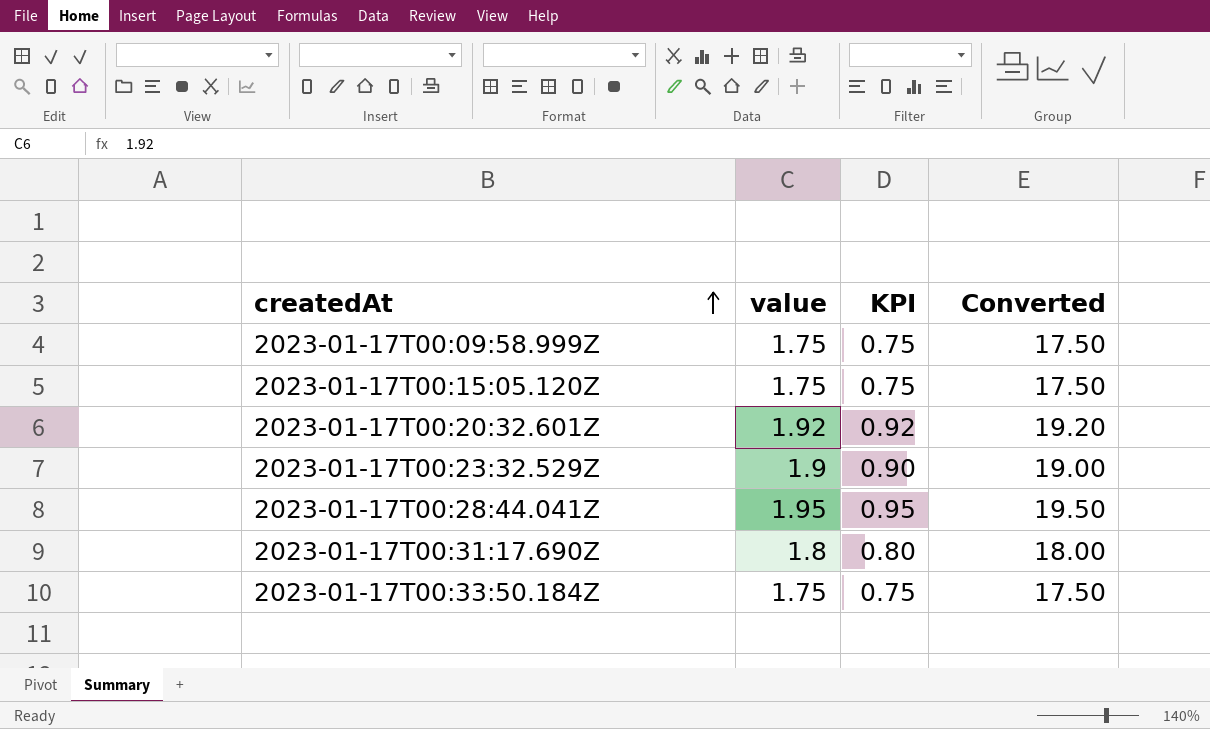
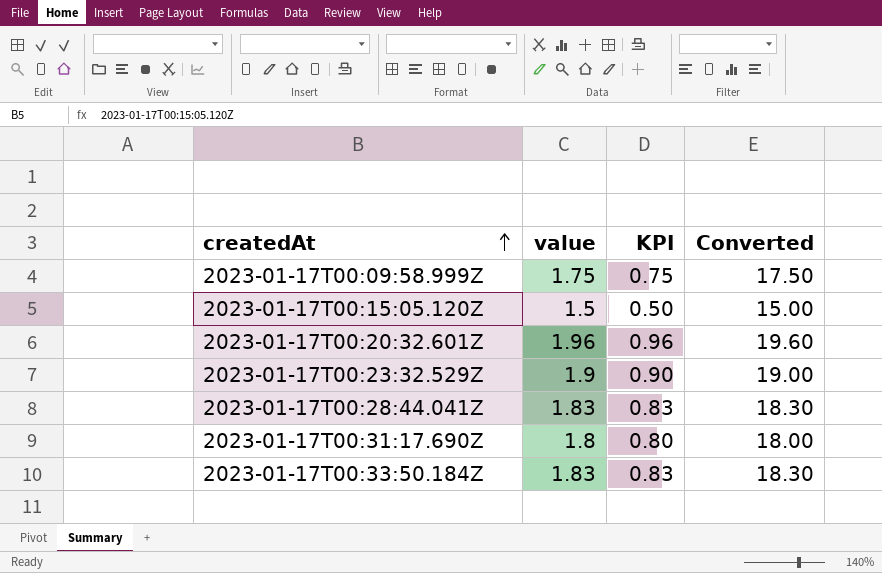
2023-01-17T00:15:05.120Z | value: 1.75 -> 1.5
2023-01-17T00:15:05.120Z | KPI: 0.75 -> 0.50
2023-01-17T00:15:05.120Z | Converted: 17.50 -> 15.00
2023-01-17T00:20:32.601Z | value: 1.92 -> 1.96
2023-01-17T00:20:32.601Z | KPI: 0.92 -> 0.96
2023-01-17T00:20:32.601Z | Converted: 19.20 -> 19.60
2023-01-17T00:28:44.041Z | value: 1.95 -> 1.83
2023-01-17T00:28:44.041Z | KPI: 0.95 -> 0.83
2023-01-17T00:28:44.041Z | Converted: 19.50 -> 18.30
2023-01-17T00:33:50.184Z | value: 1.75 -> 1.83
2023-01-17T00:33:50.184Z | KPI: 0.75 -> 0.83
2023-01-17T00:33:50.184Z | Converted: 17.50 -> 18.30

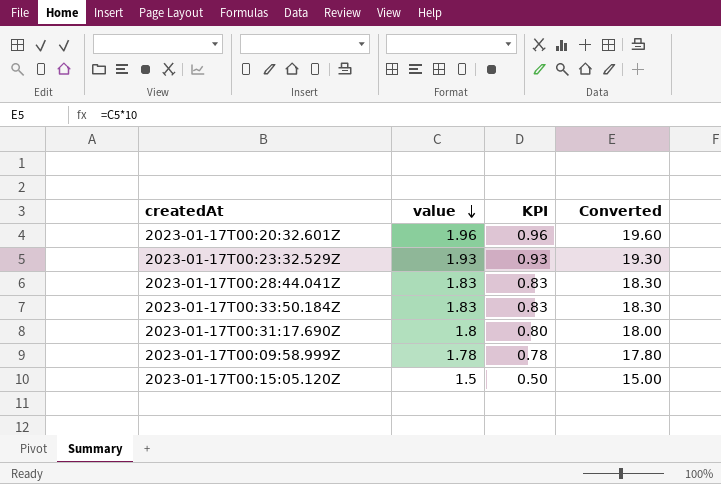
row order: createdAt ascending -> value descending
2023-01-17T00:23:32.529Z | value: 1.9 -> 1.93
2023-01-17T00:23:32.529Z | KPI: 0.90 -> 0.93
2023-01-17T00:23:32.529Z | Converted: 19.00 -> 19.30
2023-01-17T00:09:58.999Z | value: 1.75 -> 1.78
2023-01-17T00:09:58.999Z | KPI: 0.75 -> 0.78
2023-01-17T00:09:58.999Z | Converted: 17.50 -> 17.80

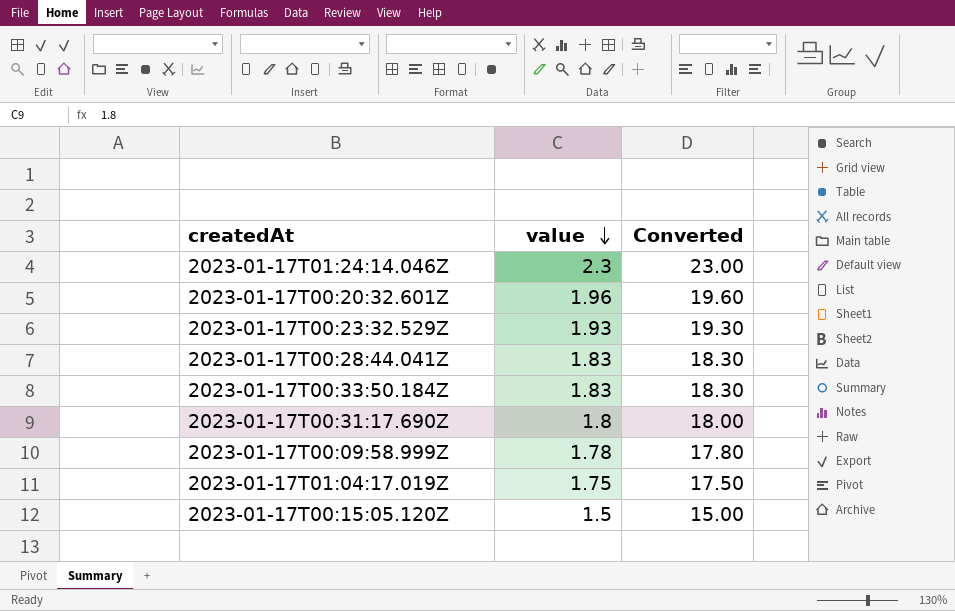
column KPI | formula: [value] - 1 -> none
row 2023-01-17T01:24:14.046Z: none -> 2.3 | 23.00
row 2023-01-17T01:04:17.019Z: none -> 1.75 | 17.50

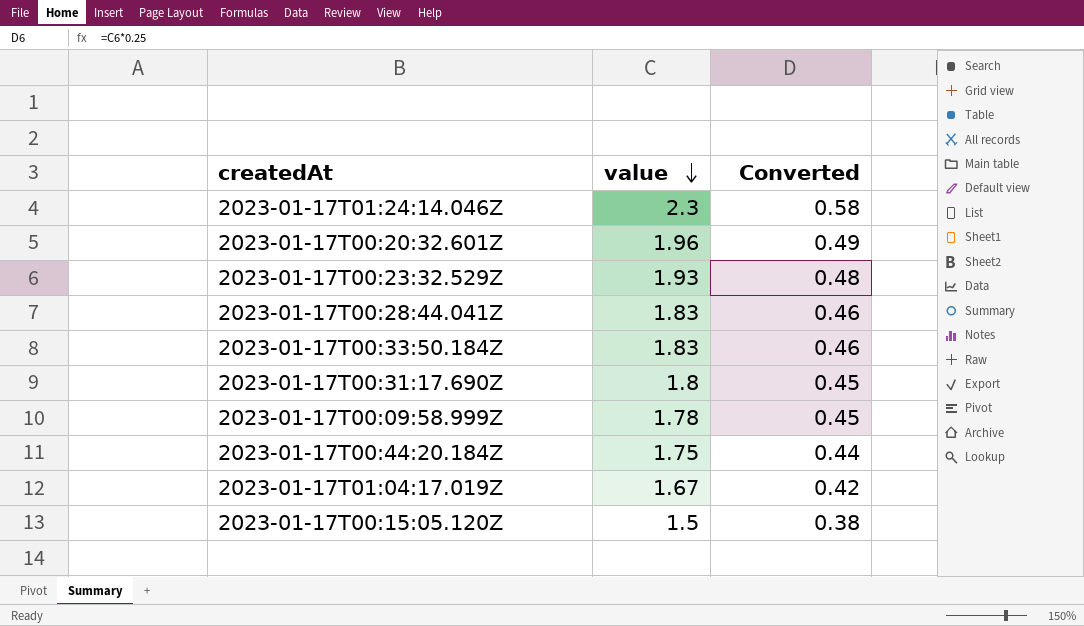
column Converted | formula: [value] * 10 -> [value] * 0.25
row 2023-01-17T00:44:20.184Z: none -> 1.75 | 0.44
2023-01-17T01:04:17.019Z | value: 1.75 -> 1.67

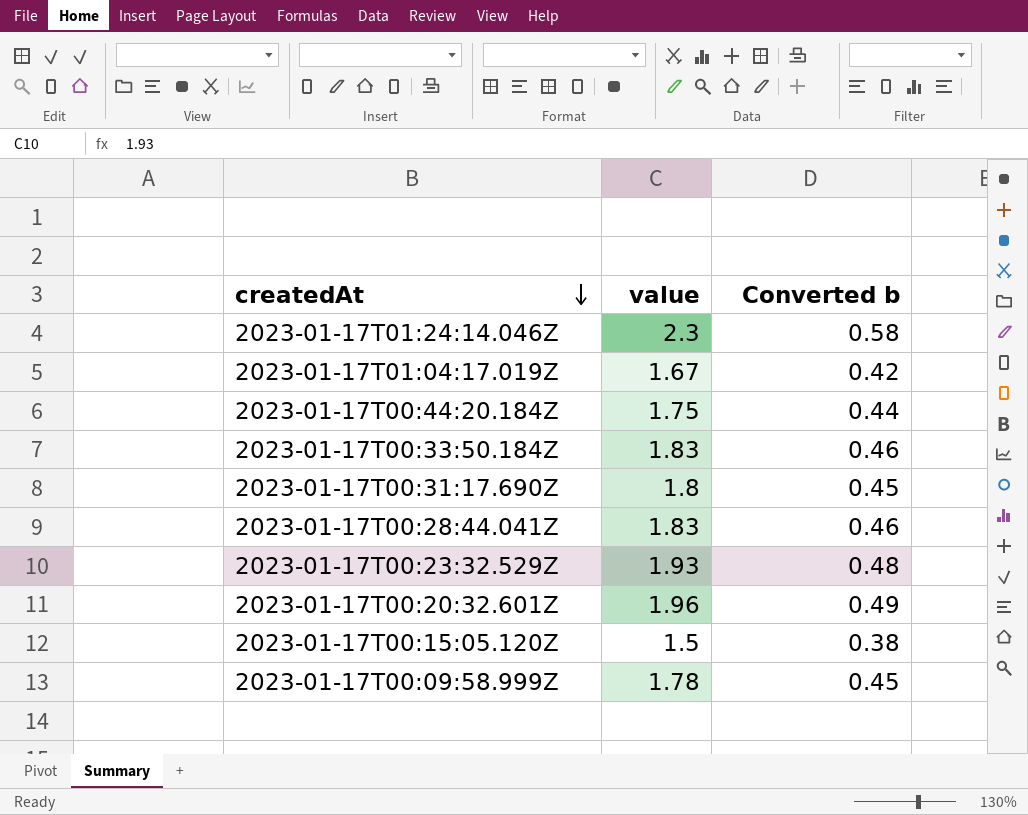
row order: value descending -> createdAt descending
column name: Converted -> Converted b

